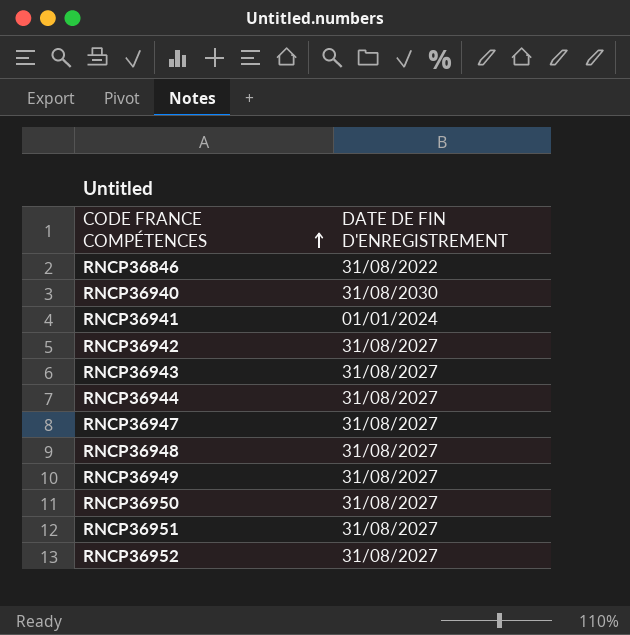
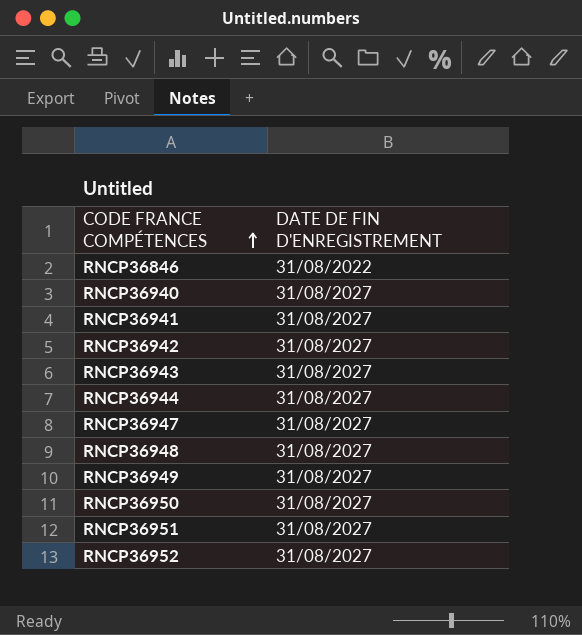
RNCP36940 | DATE DE FIN D'ENREGISTREMENT: 31/08/2030 -> 31/08/2027
RNCP36941 | DATE DE FIN D'ENREGISTREMENT: 01/01/2024 -> 31/08/2027

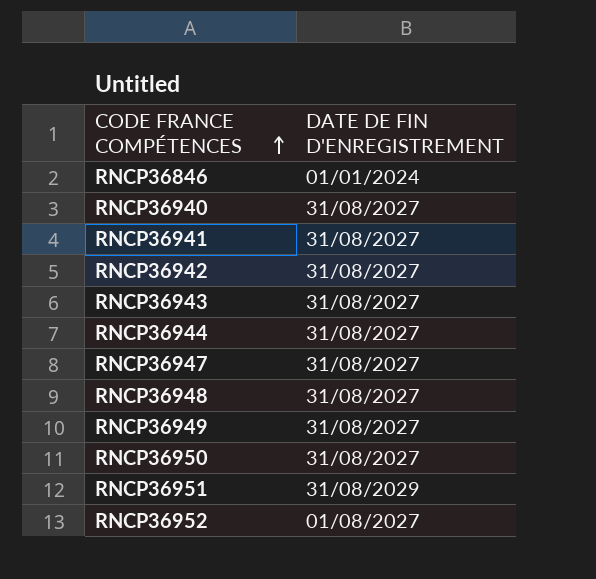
RNCP36846 | DATE DE FIN D'ENREGISTREMENT: 31/08/2022 -> 01/01/2024
RNCP36951 | DATE DE FIN D'ENREGISTREMENT: 31/08/2027 -> 31/08/2029
RNCP36952 | DATE DE FIN D'ENREGISTREMENT: 31/08/2027 -> 01/08/2027

